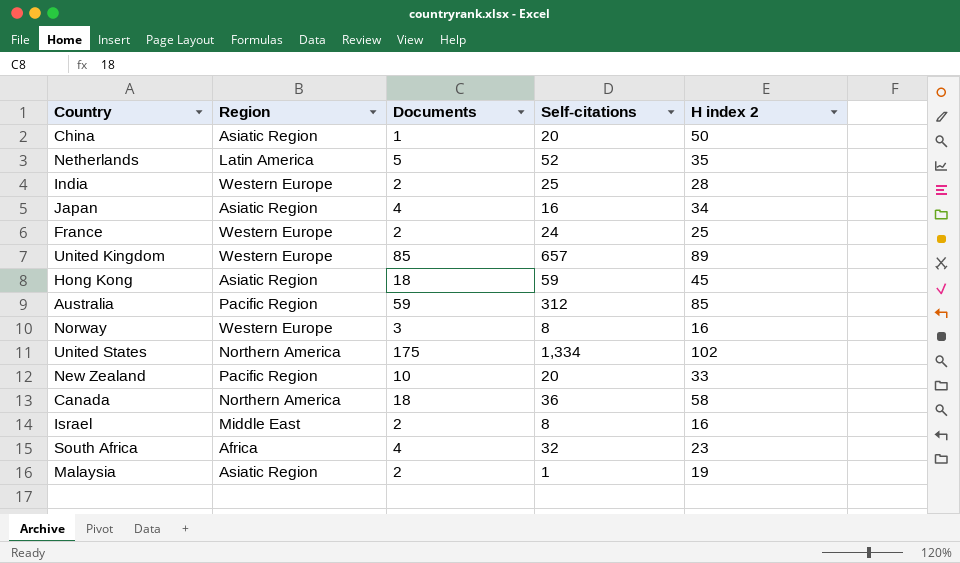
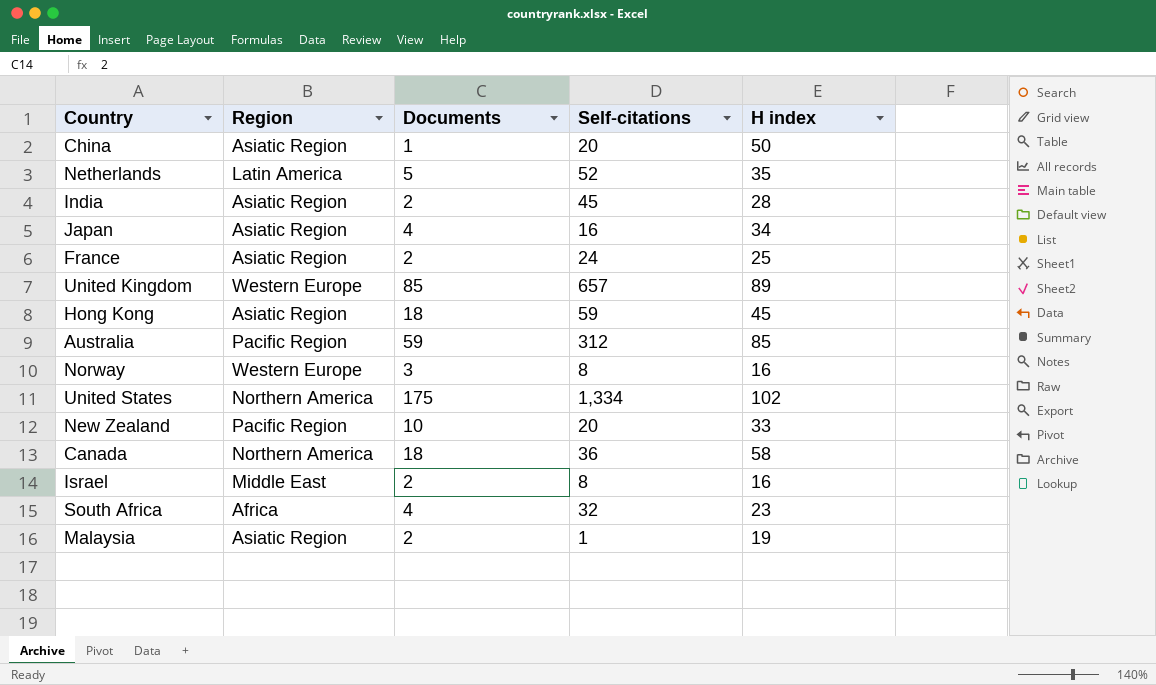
column name: H index 2 -> H index
India | Region: Western Europe -> Asiatic Region
India | Self-citations: 25 -> 45
France | Region: Western Europe -> Asiatic Region

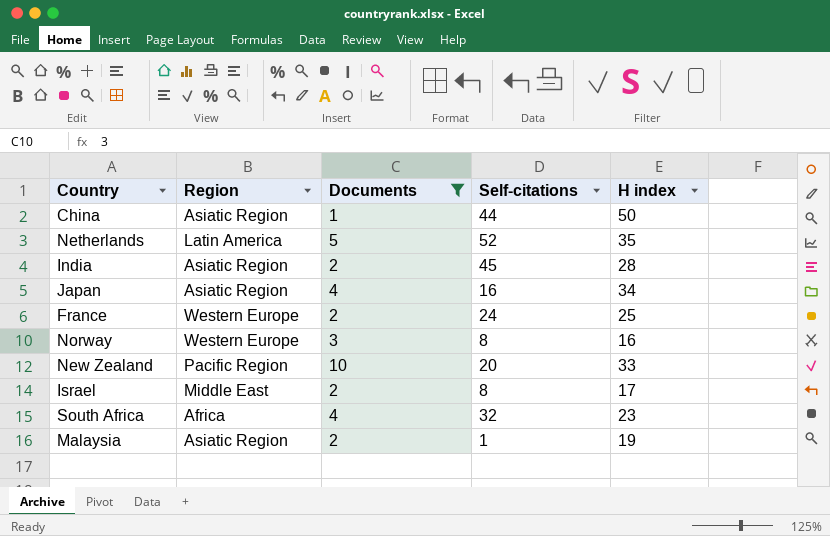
filter: none -> Documents <= 10
China | Self-citations: 20 -> 44
France | Region: Asiatic Region -> Western Europe
Israel | H index: 16 -> 17

